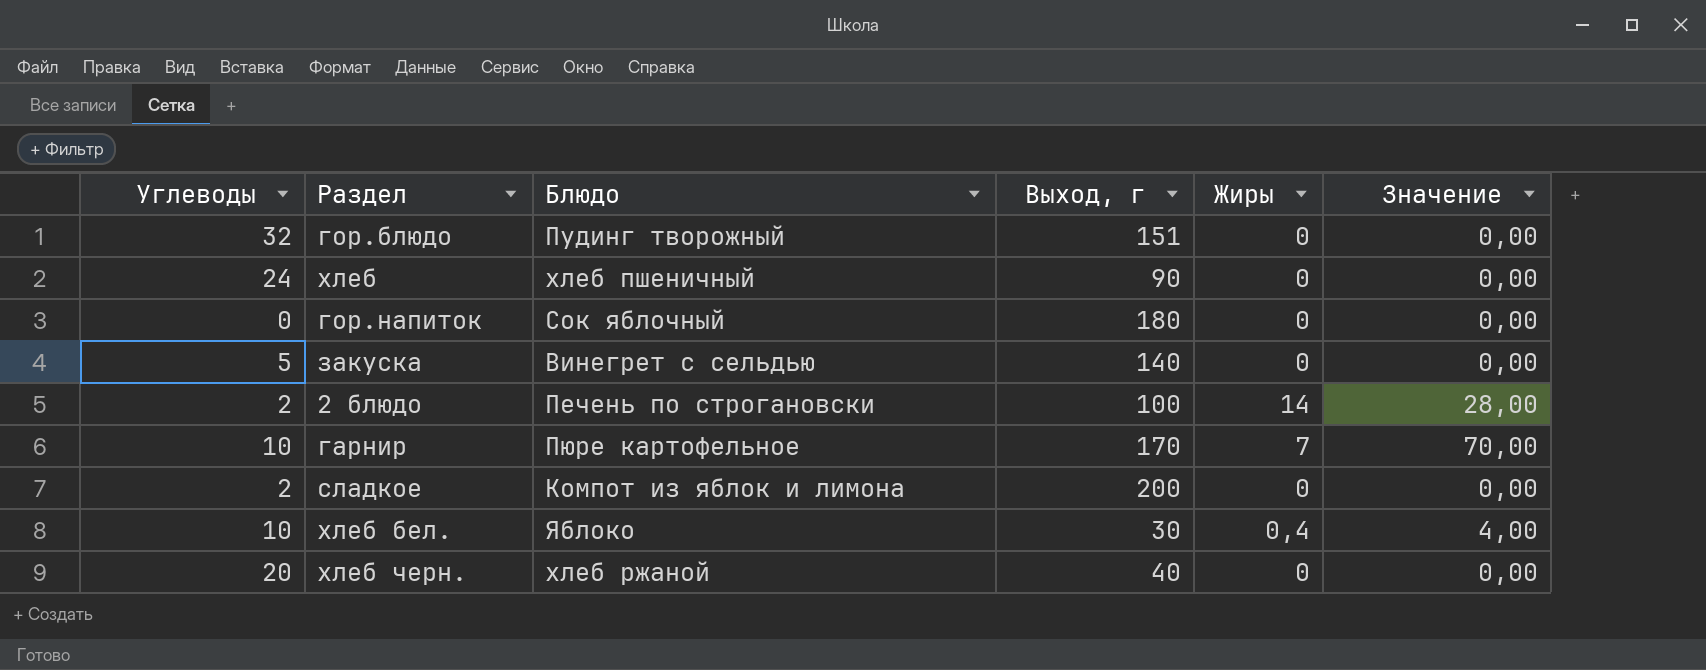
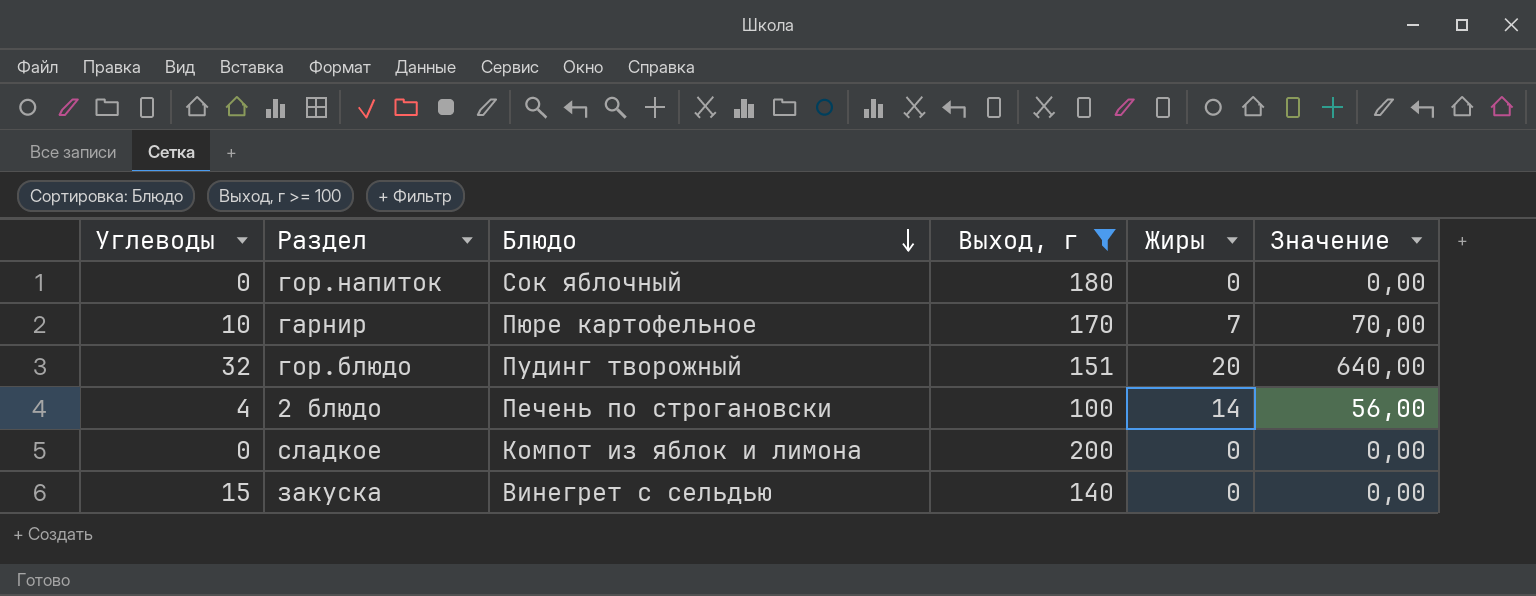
filter: none -> Выход, г >= 100
row order: none -> Блюдо descending
гор.блюдо | Жиры: 0 -> 20
гор.блюдо | Значение: 0,00 -> 640,00
2 блюдо | Углеводы: 2 -> 4
2 блюдо | Значение: 28,00 -> 56,00
сладкое | Углеводы: 2 -> 0
закуска | Углеводы: 5 -> 15

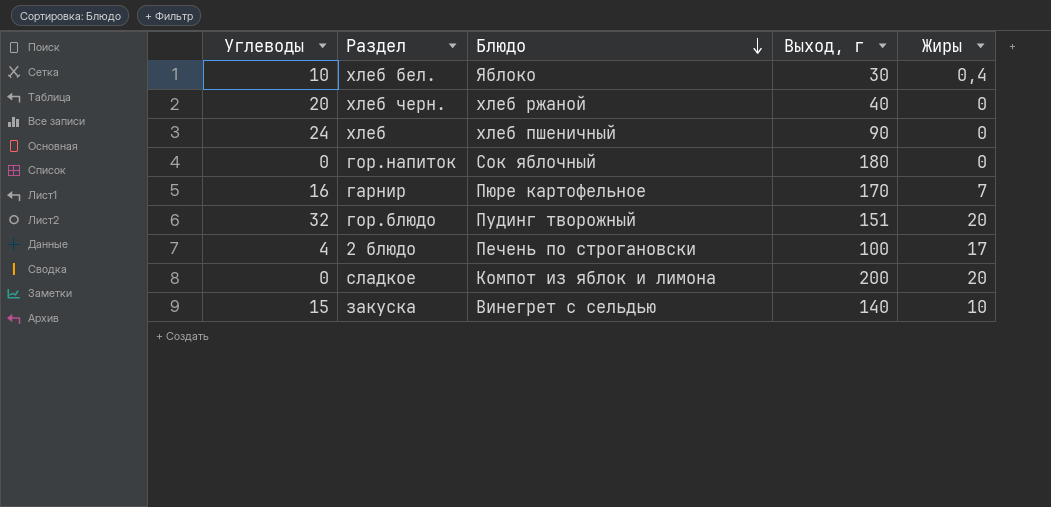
filter: Выход, г >= 100 -> none
column Значение | formula: [Углеводы] * [Жиры] -> none
гарнир | Углеводы: 10 -> 16
2 блюдо | Жиры: 14 -> 17
сладкое | Жиры: 0 -> 20
закуска | Жиры: 0 -> 10

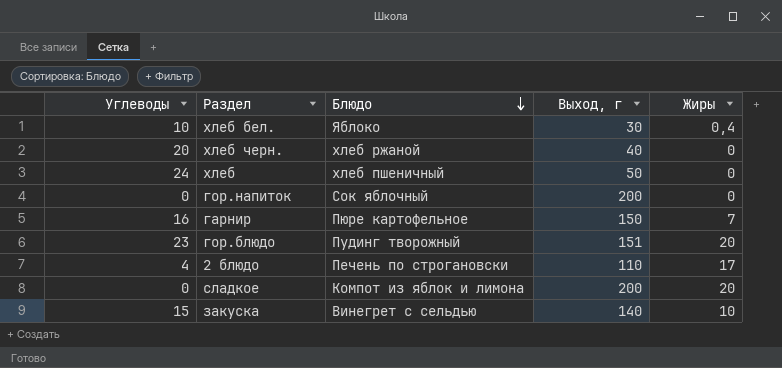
хлеб | Выход, г: 90 -> 50
гор.напиток | Выход, г: 180 -> 200
гарнир | Выход, г: 170 -> 150
гор.блюдо | Углеводы: 32 -> 23
2 блюдо | Выход, г: 100 -> 110

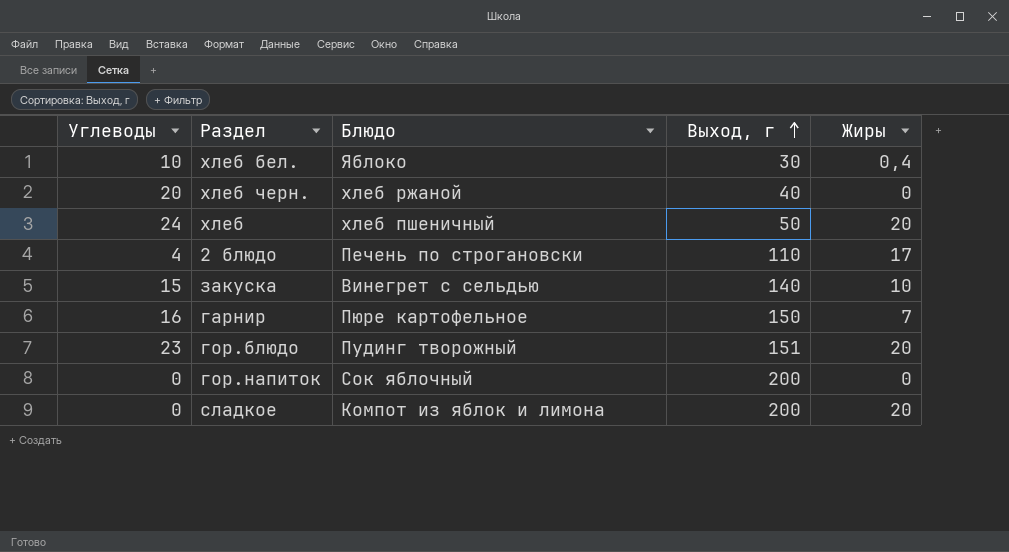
row order: Блюдо descending -> Выход, г ascending
хлеб | Жиры: 0 -> 20

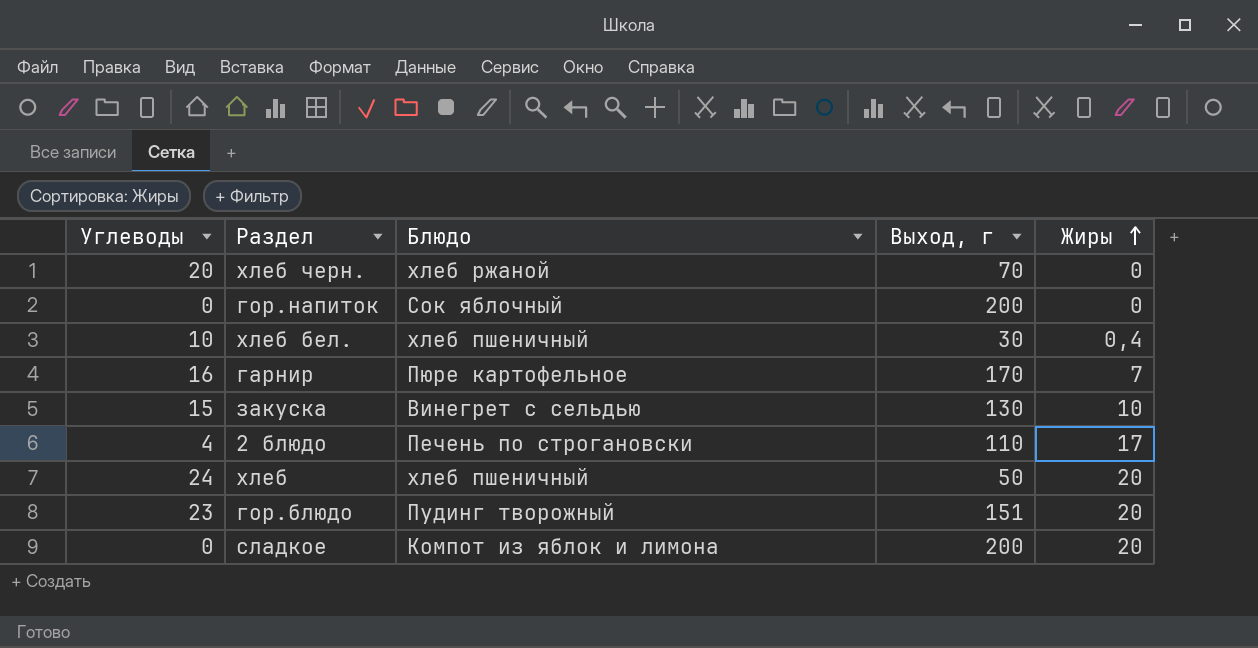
row order: Выход, г ascending -> Жиры ascending
хлеб черн. | Выход, г: 40 -> 70
хлеб бел. | Блюдо: Яблоко -> хлеб пшеничный
гарнир | Выход, г: 150 -> 170
закуска | Выход, г: 140 -> 130

